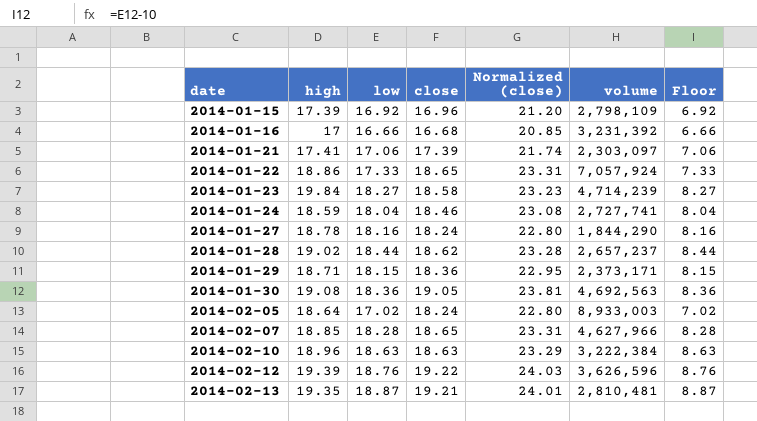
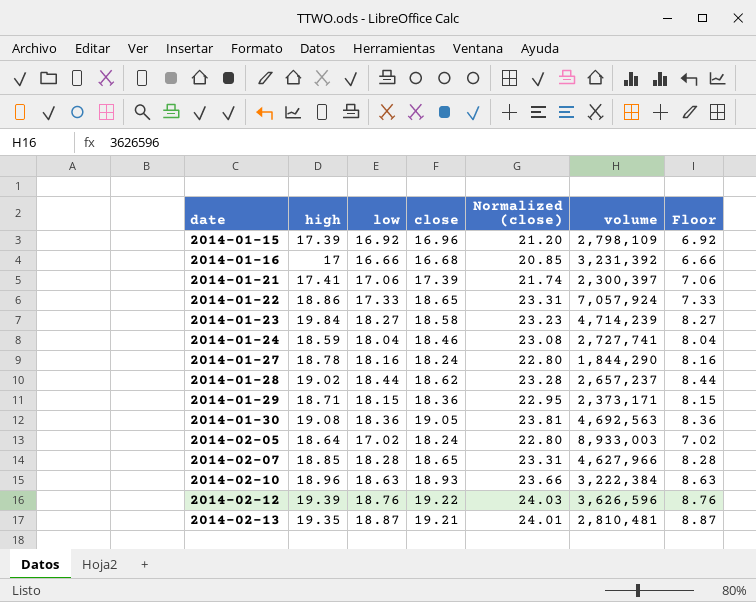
2014-01-21 | volume: 2,303,097 -> 2,300,397
2014-02-10 | close: 18.63 -> 18.93
2014-02-10 | Normalized (close): 23.29 -> 23.66

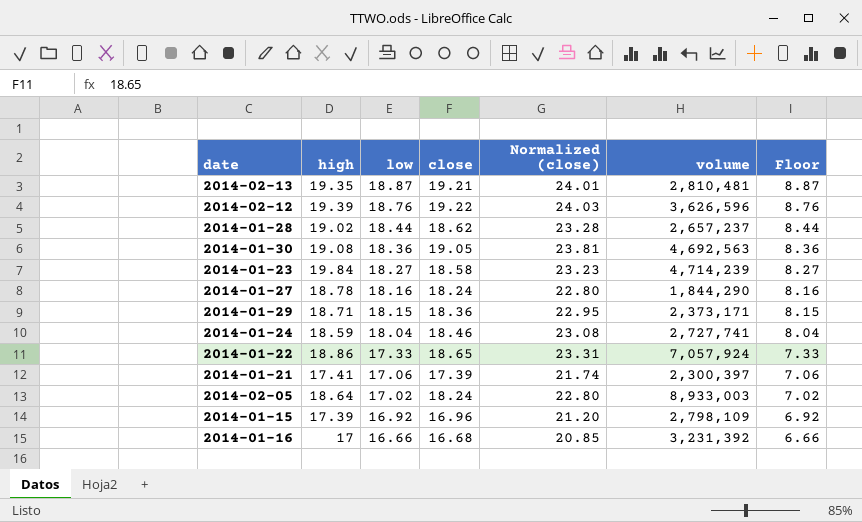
row order: date ascending -> low descending
row 2014-02-07: 18.85 | 18.28 | 18.65 | 23.31 | 4,627,966 | 8.28 -> none
row 2014-02-10: 18.96 | 18.63 | 18.93 | 23.66 | 3,222,384 | 8.63 -> none

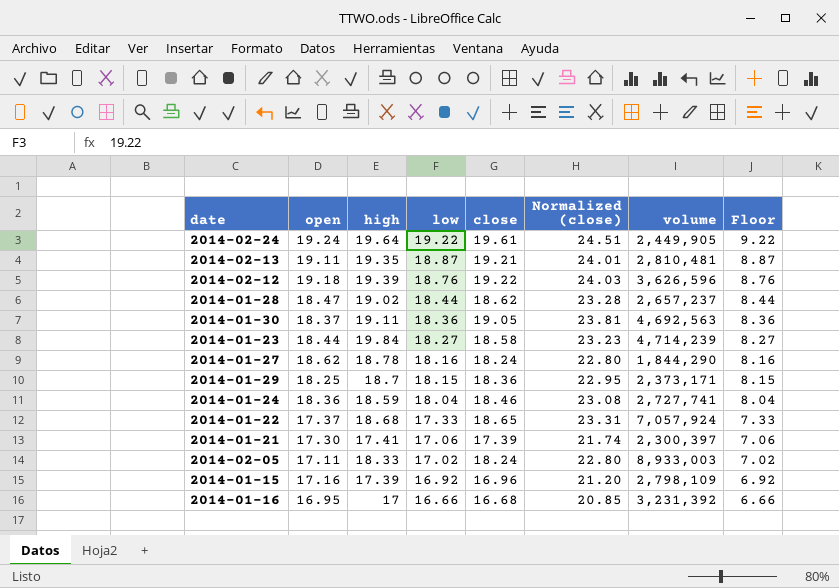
column open | position: none -> 2
row 2014-02-24: none -> 19.24 | 19.64 | 19.22 | 19.61 | 24.51 | 2,449,905 | 9.22
2014-01-30 | high: 19.08 -> 19.11
2014-01-29 | high: 18.71 -> 18.7
2014-01-22 | high: 18.86 -> 18.68
2014-02-05 | high: 18.64 -> 18.33

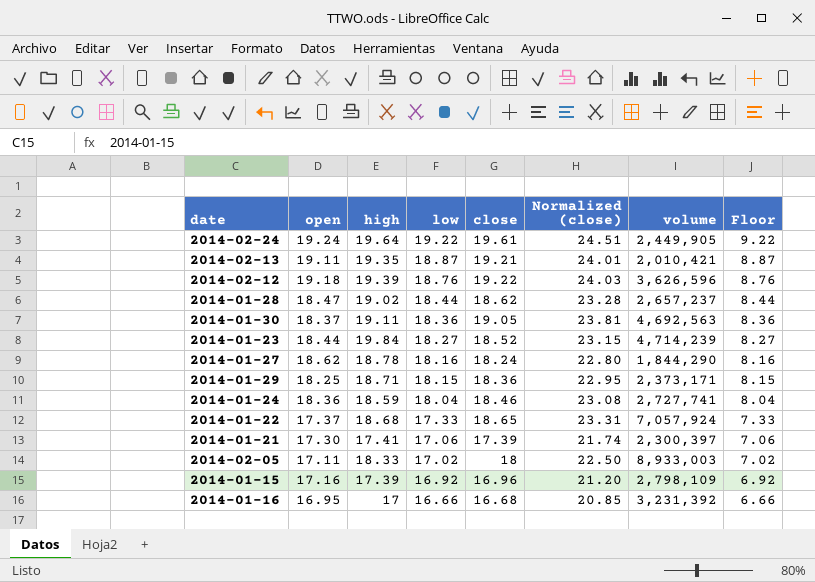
2014-02-13 | volume: 2,810,481 -> 2,010,421
2014-01-23 | close: 18.58 -> 18.52
2014-01-23 | Normalized (close): 23.23 -> 23.15
2014-01-29 | high: 18.7 -> 18.71
2014-02-05 | close: 18.24 -> 18
2014-02-05 | Normalized (close): 22.80 -> 22.50

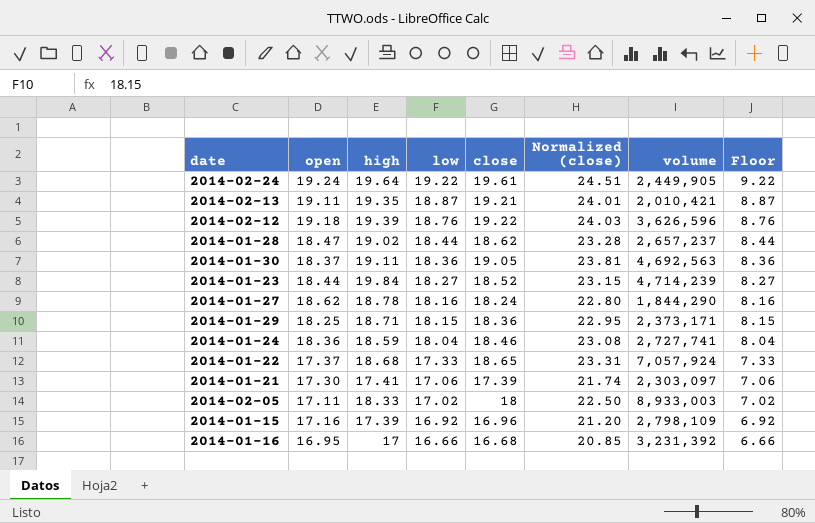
2014-01-21 | volume: 2,300,397 -> 2,303,097

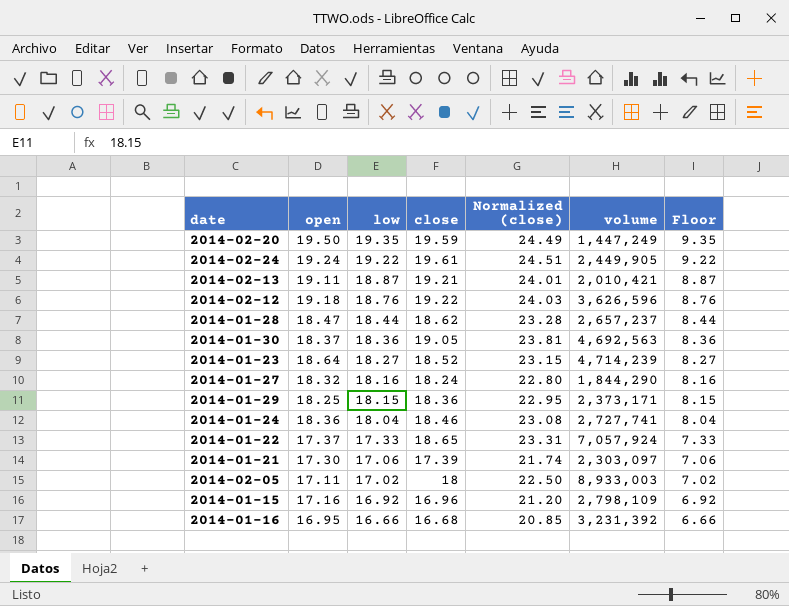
column high | position: 3 -> none
row 2014-02-20: none -> 19.50 | 19.35 | 19.59 | 24.49 | 1,447,249 | 9.35
2014-01-23 | open: 18.44 -> 18.64
2014-01-27 | open: 18.62 -> 18.32

